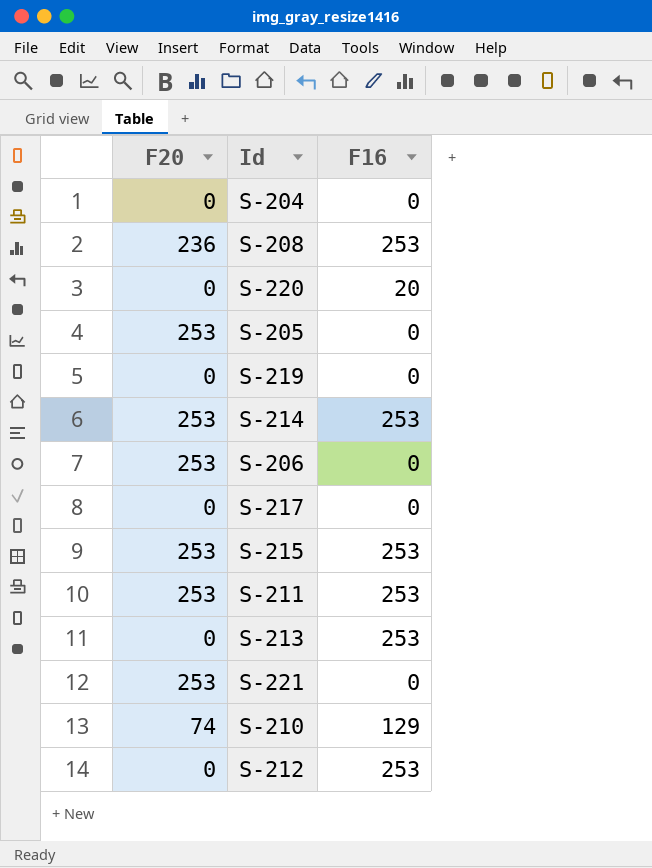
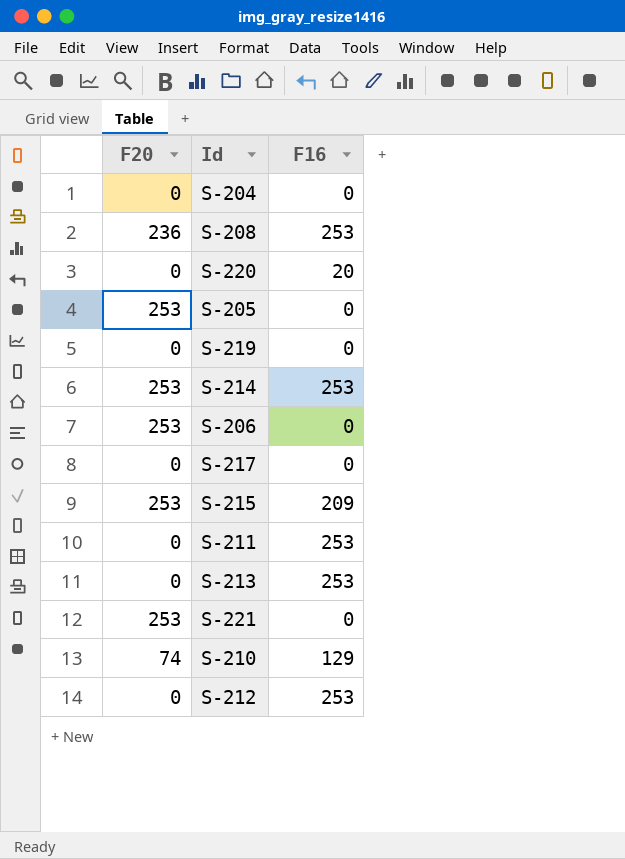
S-215 | F16: 253 -> 209
S-211 | F20: 253 -> 0

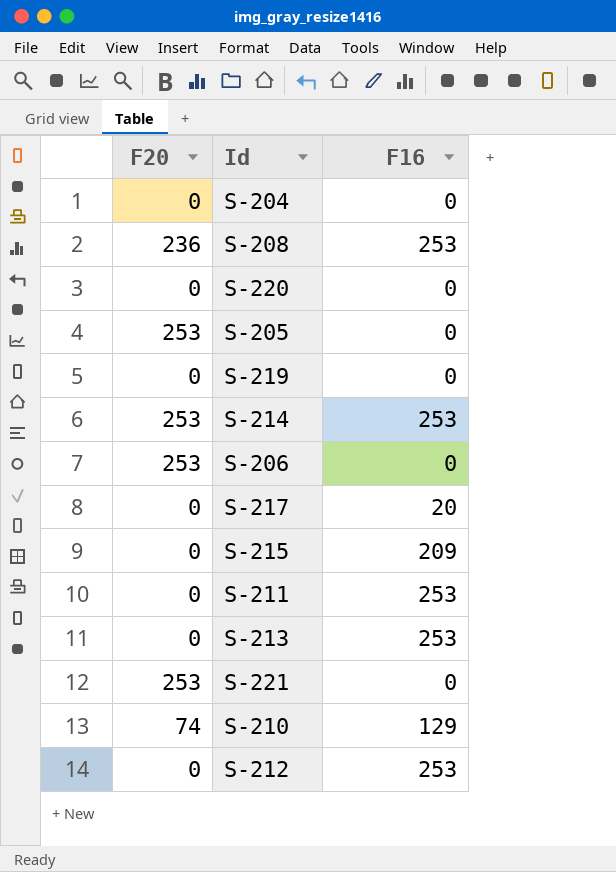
S-220 | F16: 20 -> 0
S-217 | F16: 0 -> 20
S-215 | F20: 253 -> 0

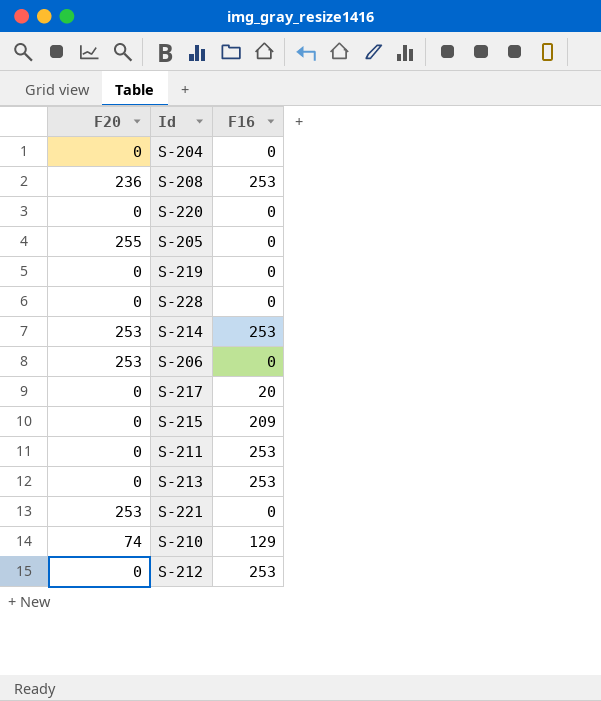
S-205 | F20: 253 -> 255
row S-228: none -> 0 | 0

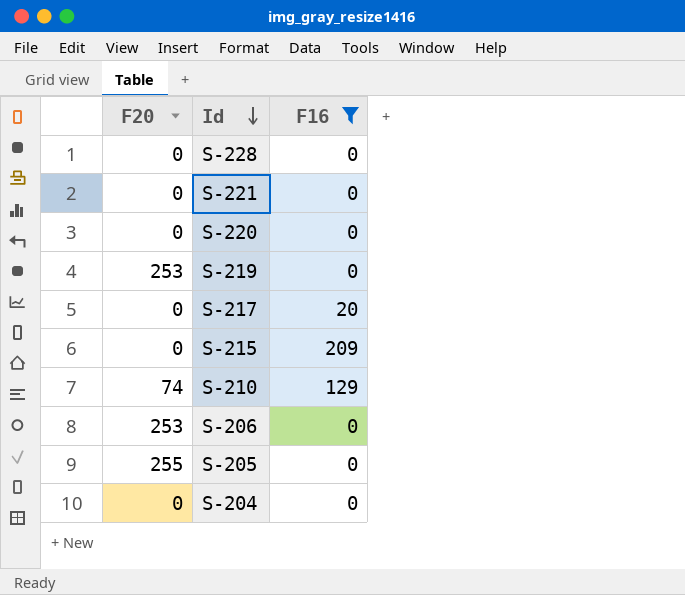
filter: none -> F16 != 253
row order: none -> Id descending
S-221 | F20: 253 -> 0
S-219 | F20: 0 -> 253

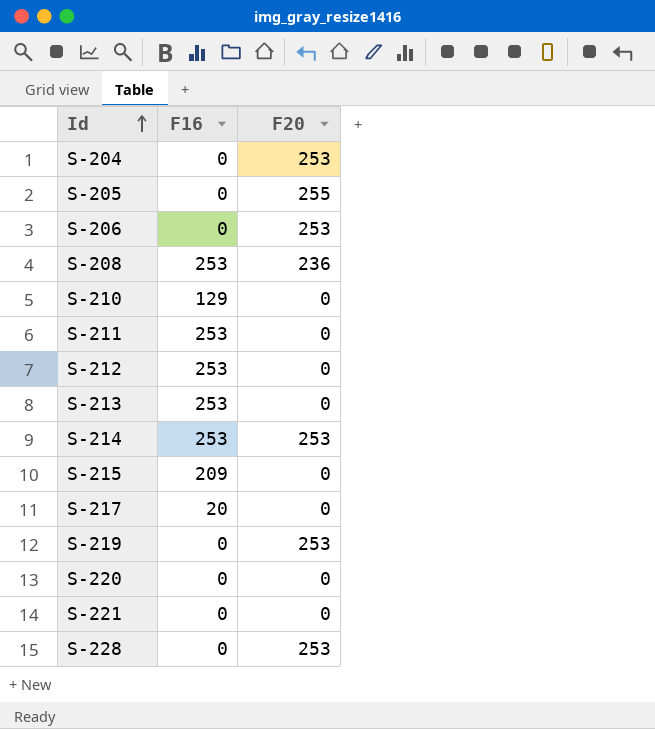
filter: F16 != 253 -> none
row order: Id descending -> Id ascending
column F20 | position: 1 -> 3
S-204 | F20: 0 -> 253
S-210 | F20: 74 -> 0
S-228 | F20: 0 -> 253

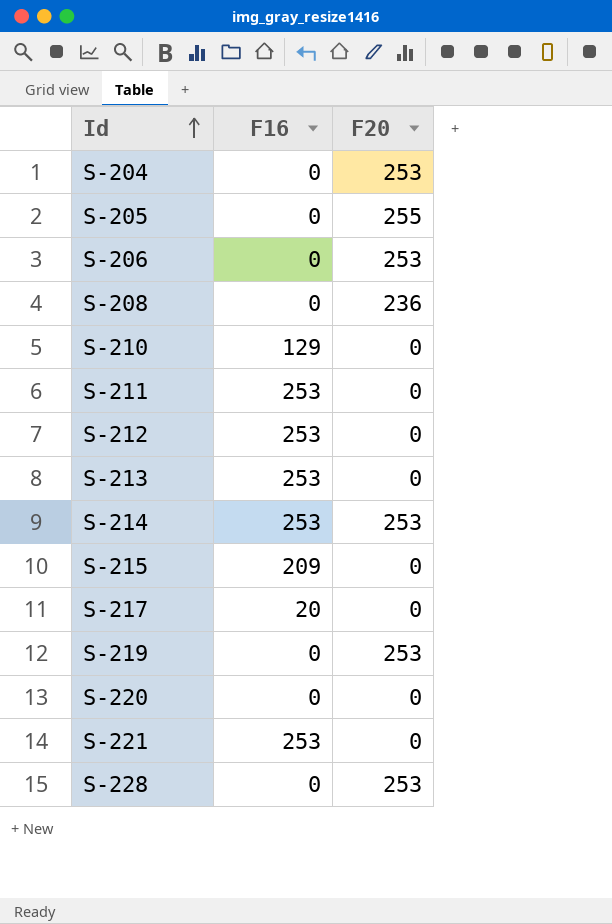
S-208 | F16: 253 -> 0
S-221 | F16: 0 -> 253

